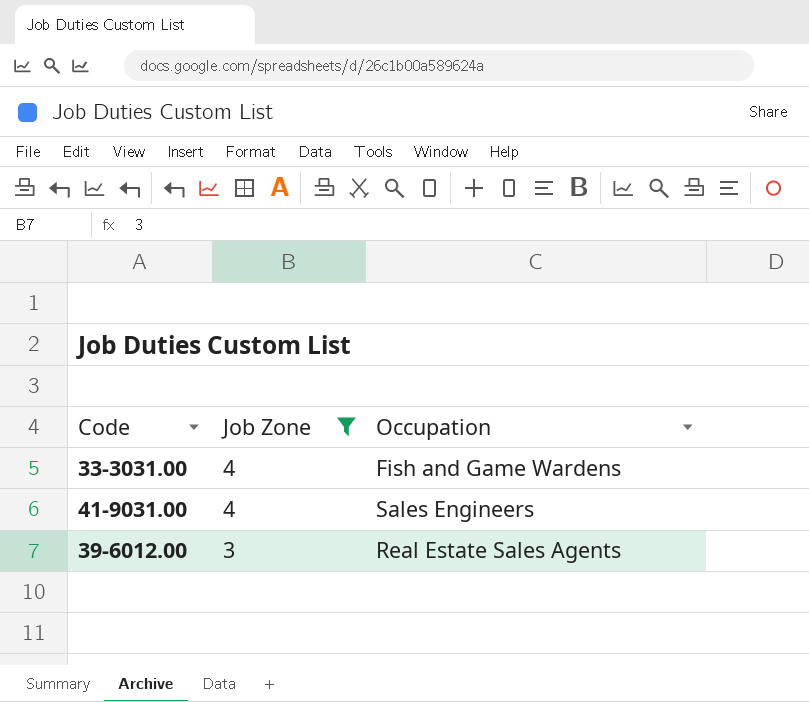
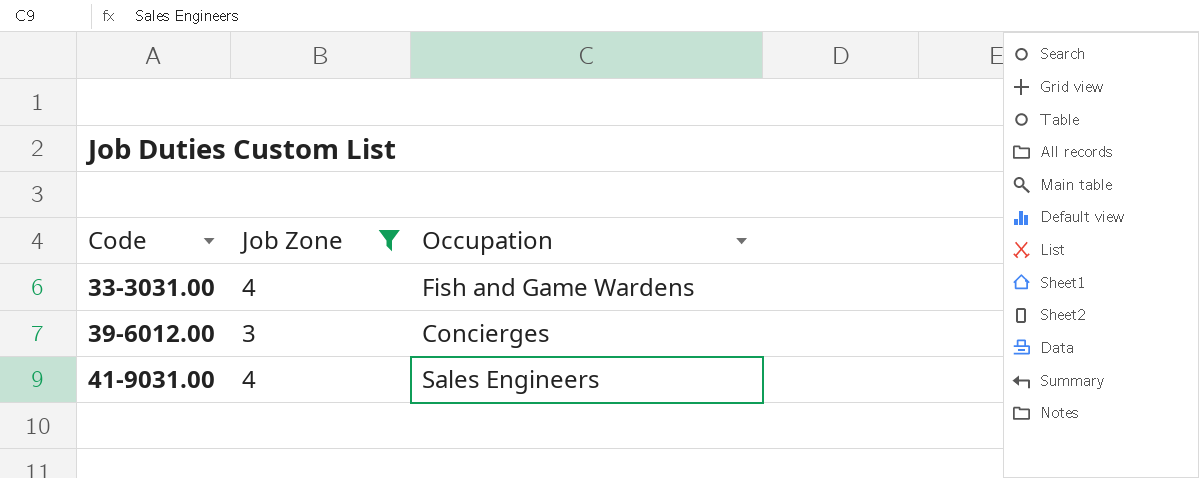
row order: Job Zone descending -> Code ascending
39-6012.00 | Occupation: Real Estate Sales Agents -> Concierges

